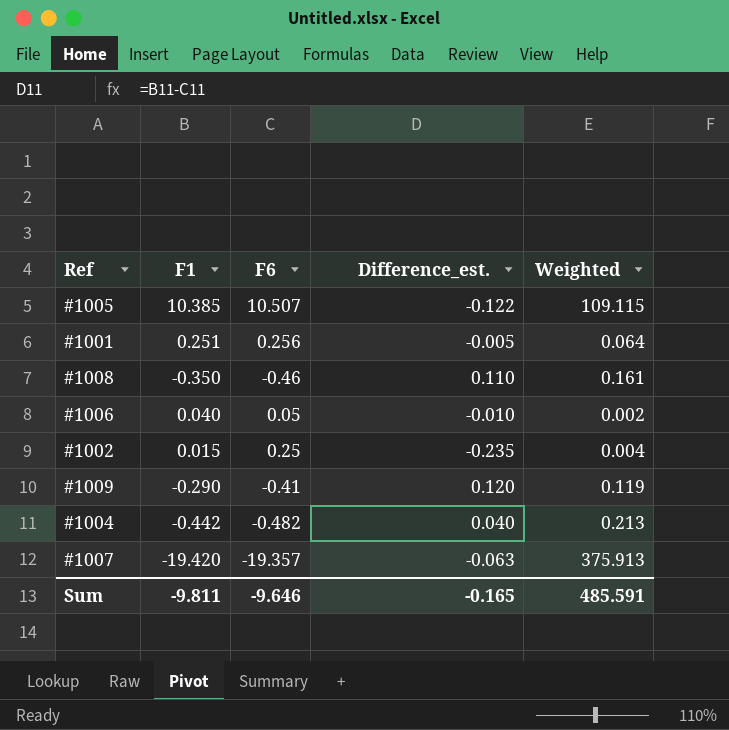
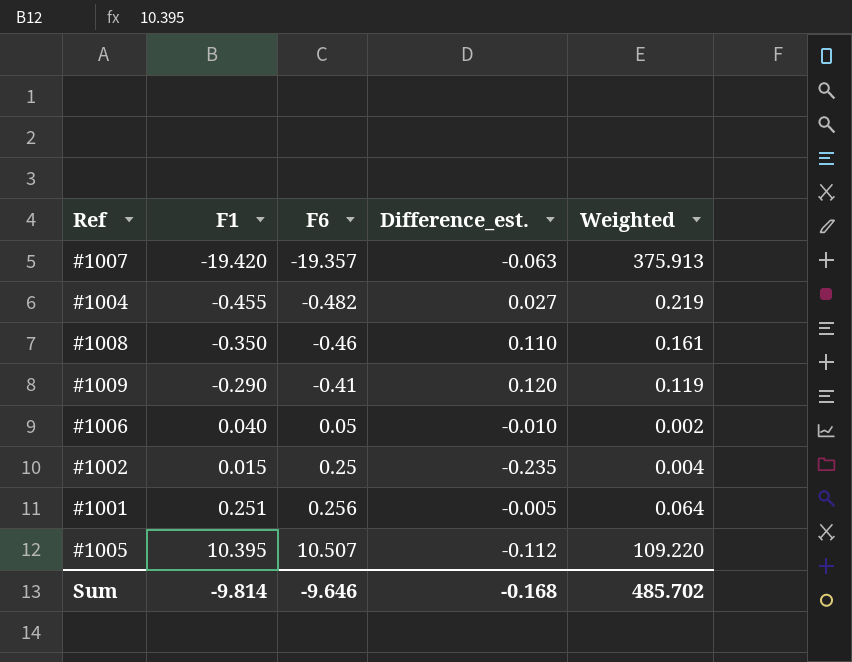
row order: none -> F6 ascending
#1004 | F1: -0.442 -> -0.455
#1004 | Difference_est.: 0.040 -> 0.027
#1004 | Weighted: 0.213 -> 0.219
#1005 | F1: 10.385 -> 10.395
#1005 | Difference_est.: -0.122 -> -0.112
#1005 | Weighted: 109.115 -> 109.220
Sum | F1: -9.811 -> -9.814
Sum | Difference_est.: -0.165 -> -0.168
Sum | Weighted: 485.591 -> 485.702

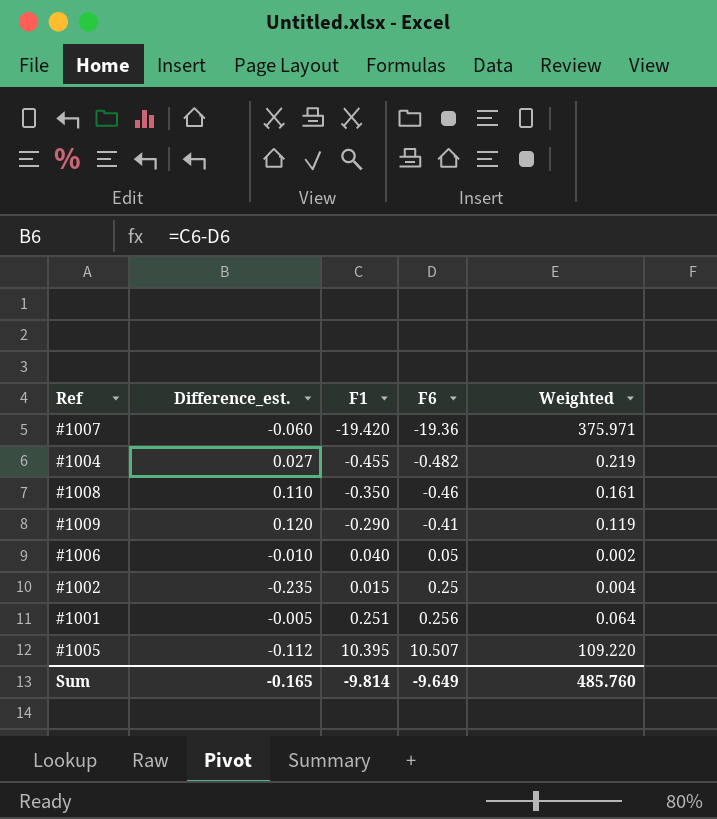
column Difference_est. | position: 4 -> 2
#1007 | Difference_est.: -0.063 -> -0.060
#1007 | F6: -19.357 -> -19.36
#1007 | Weighted: 375.913 -> 375.971
Sum | Difference_est.: -0.168 -> -0.165
Sum | F6: -9.646 -> -9.649
Sum | Weighted: 485.702 -> 485.760

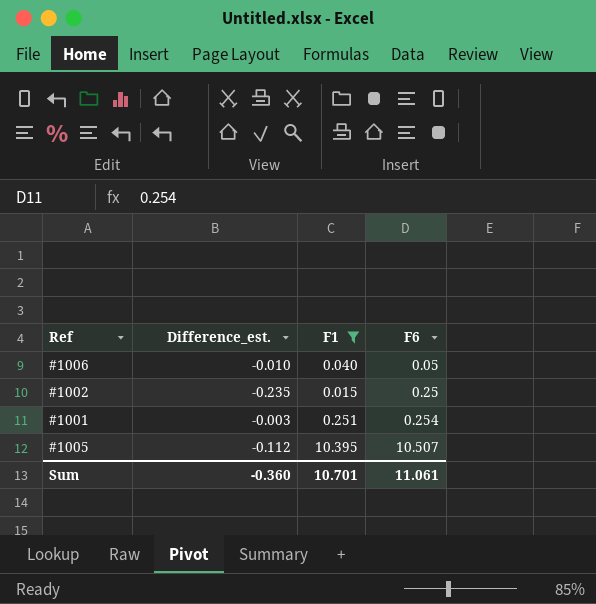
filter: none -> F1 >= 0.015
column Weighted | formula: [F1] * [F6] -> none
#1001 | Difference_est.: -0.005 -> -0.003
#1001 | F6: 0.256 -> 0.254
Sum | Difference_est.: -0.165 -> -0.360
Sum | F1: -9.814 -> 10.701
Sum | F6: -9.649 -> 11.061

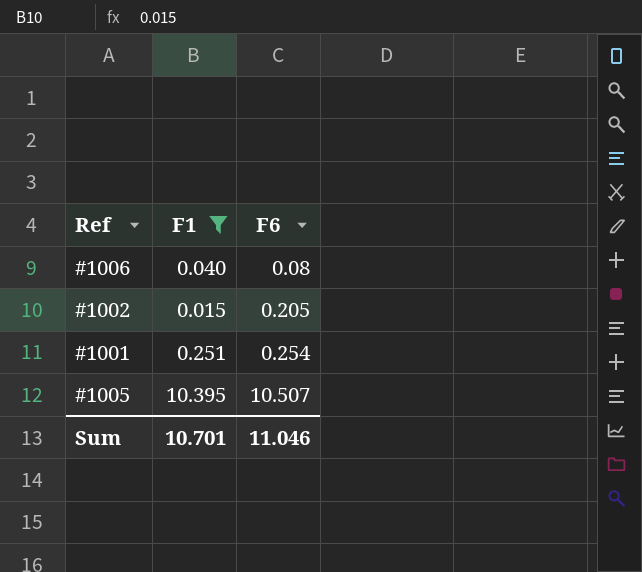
column Difference_est. | formula: [F1] - [F6] -> none
#1006 | F6: 0.05 -> 0.08
#1002 | F6: 0.25 -> 0.205
Sum | F6: 11.061 -> 11.046

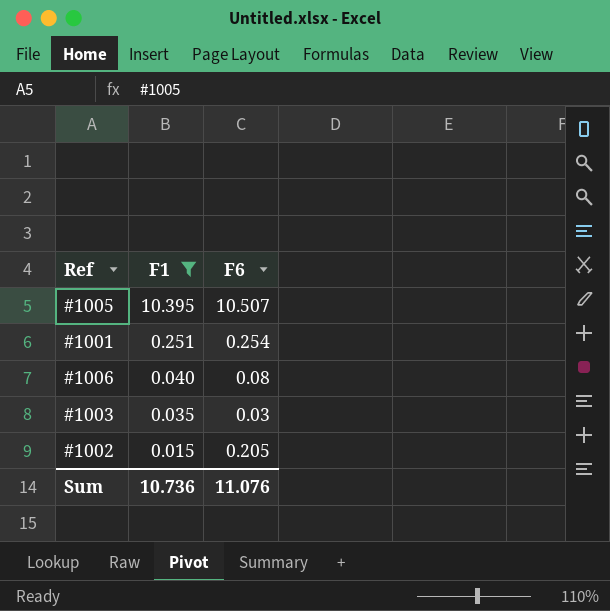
row order: F6 ascending -> F1 descending
row #1003: none -> 0.035 | 0.03
Sum | F1: 10.701 -> 10.736
Sum | F6: 11.046 -> 11.076

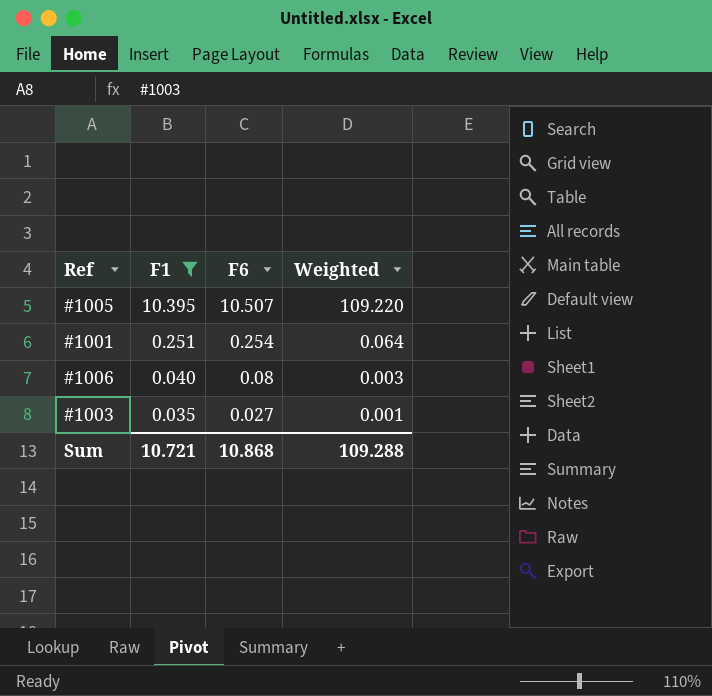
column Weighted | formula: none -> [F1] * [F6]
row #1002: 0.015 | 0.205 -> none
#1003 | F6: 0.03 -> 0.027
Sum | F1: 10.736 -> 10.721
Sum | F6: 11.076 -> 10.868

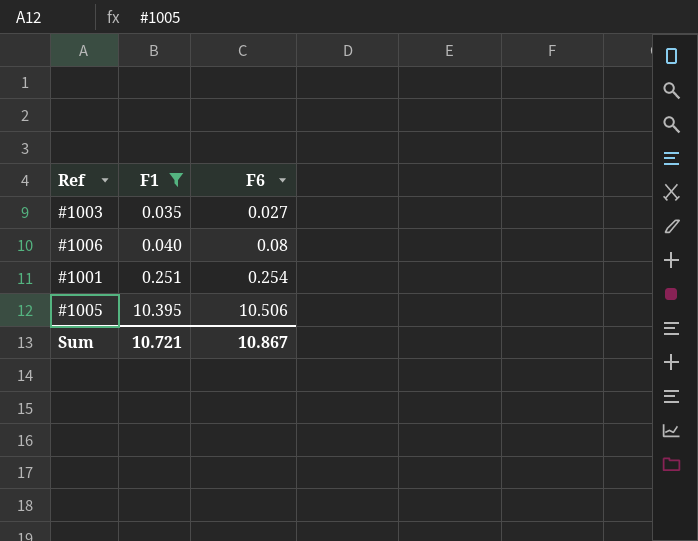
row order: F1 descending -> F1 ascending
column Weighted | formula: [F1] * [F6] -> none
#1005 | F6: 10.507 -> 10.506
Sum | F6: 10.868 -> 10.867

